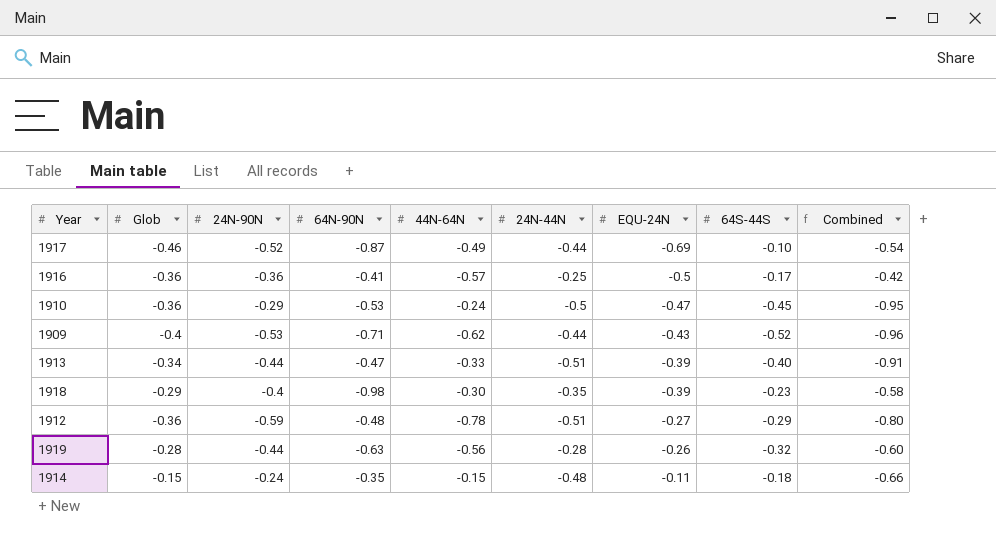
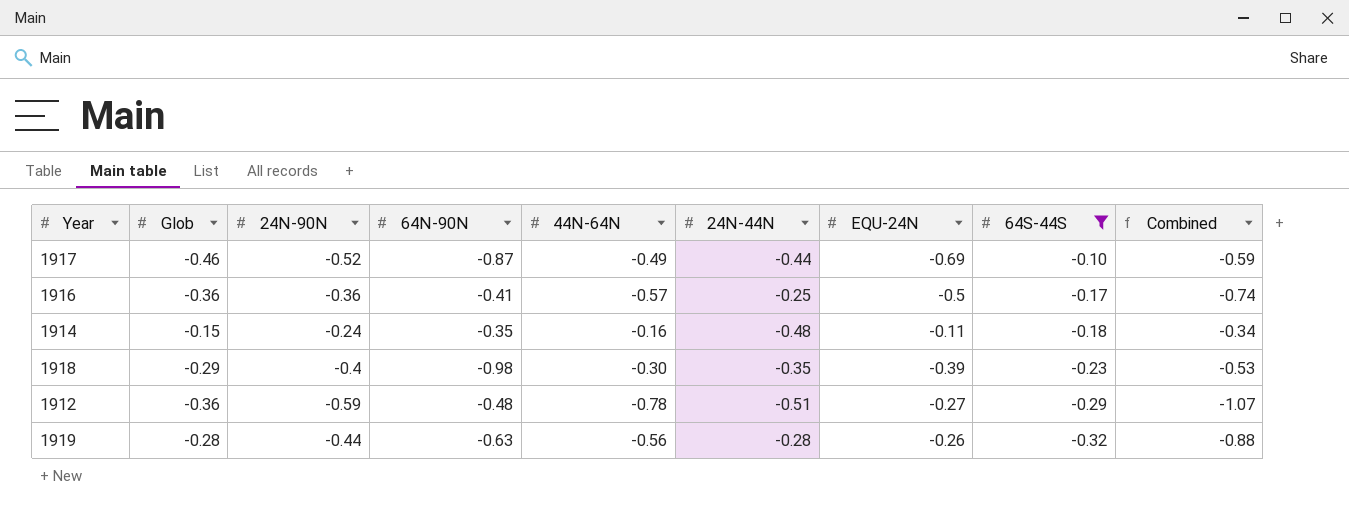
filter: none -> 64S-44S >= -0.32
row order: EQU-24N ascending -> 64S-44S descending
column Combined | formula: [24N-44N] + [64S-44S] -> [44N-64N] + [64S-44S]
1914 | 44N-64N: -0.15 -> -0.16

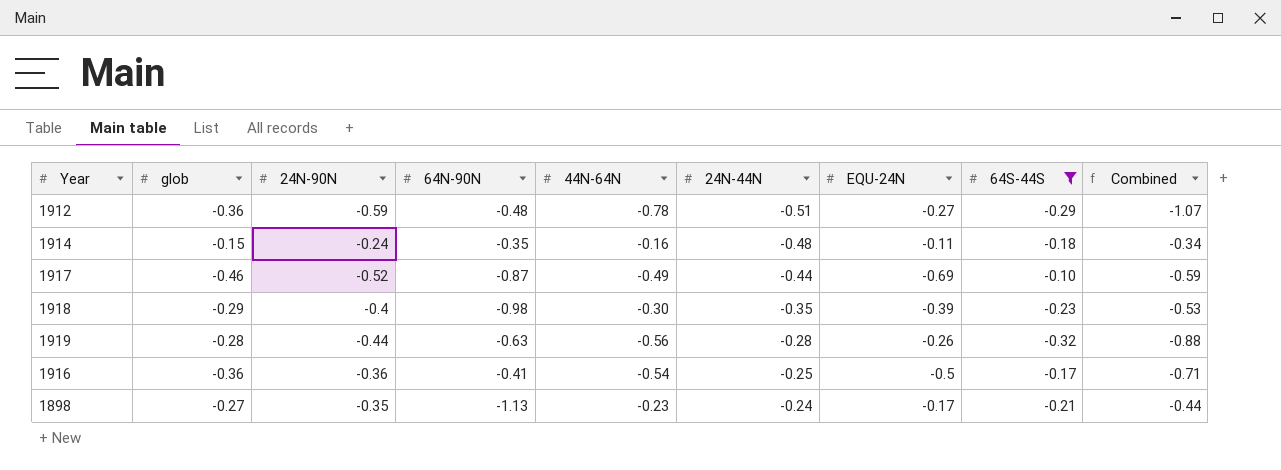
row order: 64S-44S descending -> 24N-44N ascending
column name: Glob -> glob
1916 | 44N-64N: -0.57 -> -0.54
1916 | Combined: -0.74 -> -0.71
row 1898: none -> -0.27 | -0.35 | -1.13 | -0.23 | -0.24 | -0.17 | -0.21 | -0.44

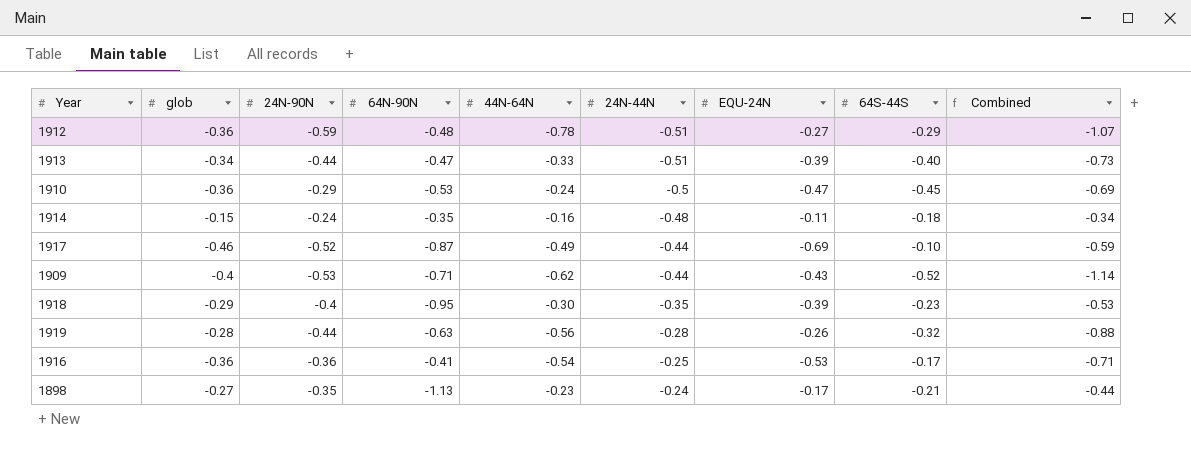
filter: 64S-44S >= -0.32 -> none
1918 | 64N-90N: -0.98 -> -0.95
1916 | EQU-24N: -0.5 -> -0.53

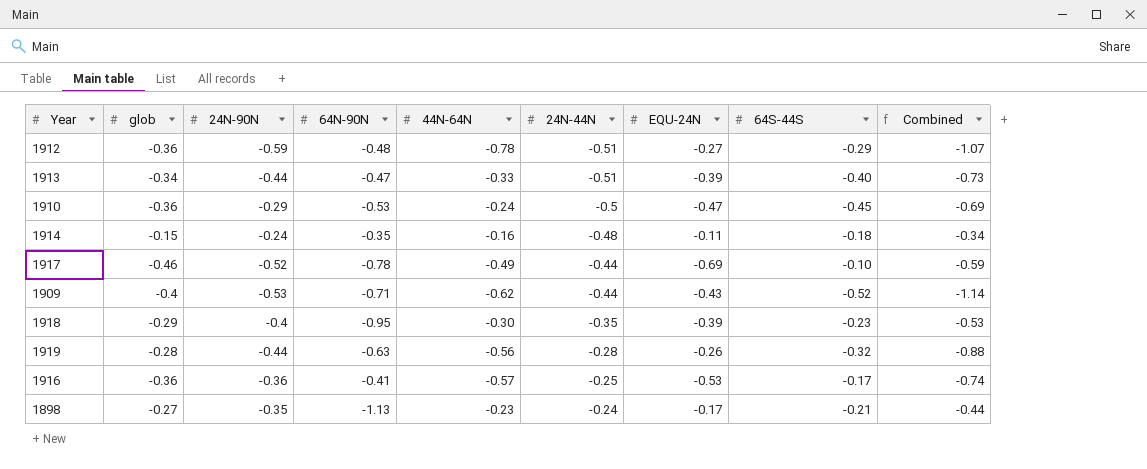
1917 | 64N-90N: -0.87 -> -0.78
1916 | 44N-64N: -0.54 -> -0.57
1916 | Combined: -0.71 -> -0.74

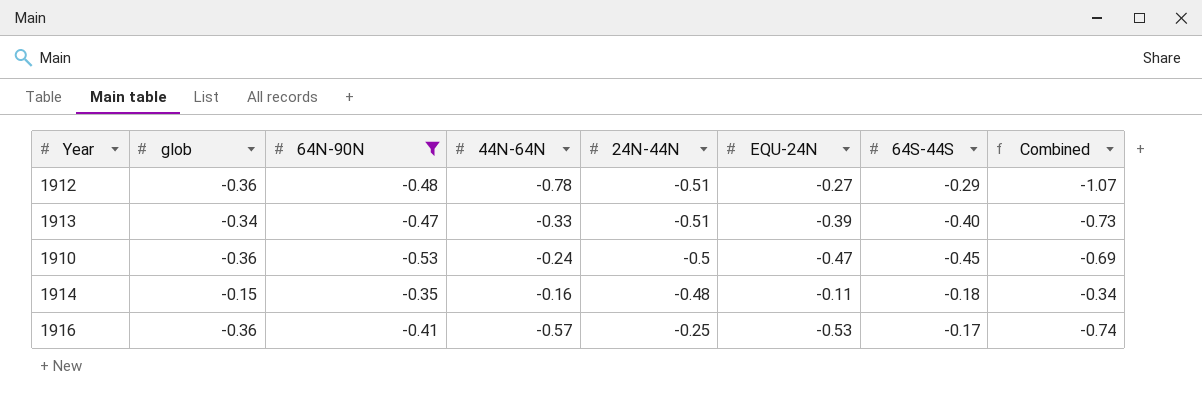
filter: none -> 64N-90N >= -0.53
column 24N-90N | position: 3 -> none

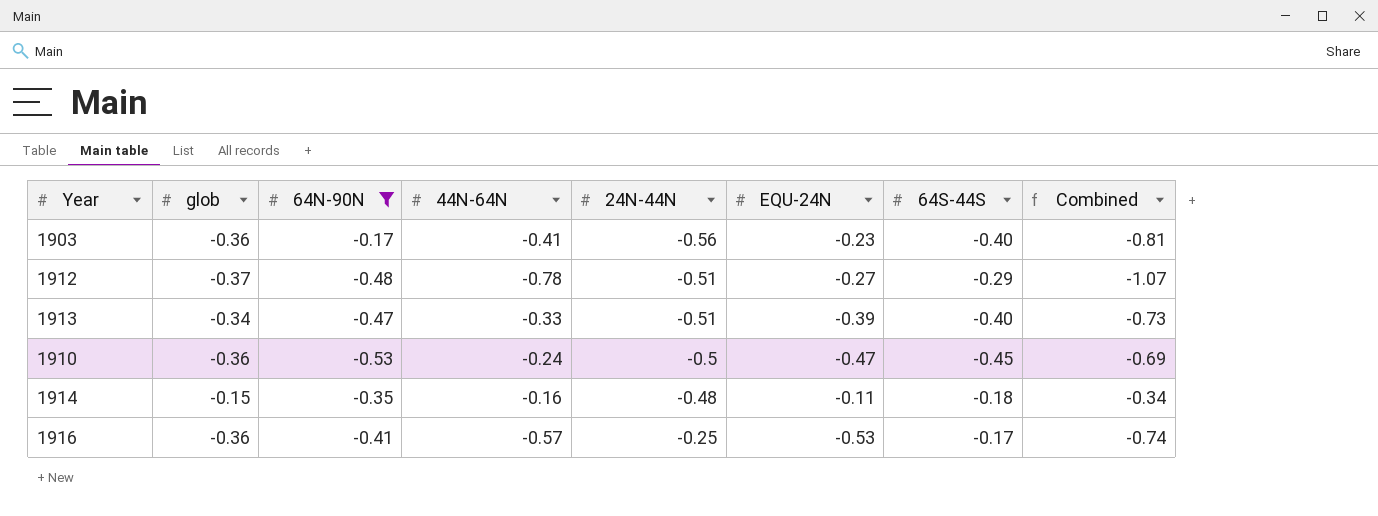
row 1903: none -> -0.36 | -0.17 | -0.41 | -0.56 | -0.23 | -0.40 | -0.81
1912 | glob: -0.36 -> -0.37

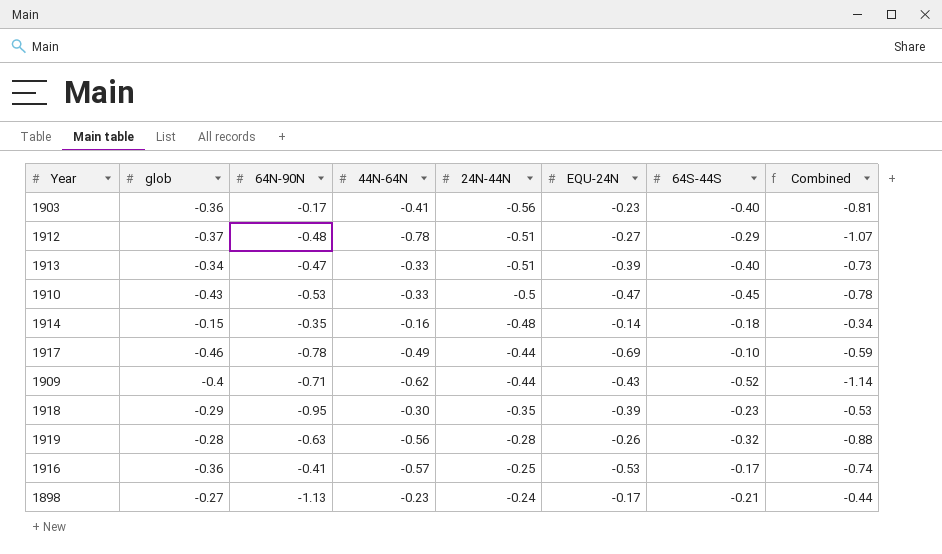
filter: 64N-90N >= -0.53 -> none
1910 | glob: -0.36 -> -0.43
1910 | 44N-64N: -0.24 -> -0.33
1910 | Combined: -0.69 -> -0.78
1914 | EQU-24N: -0.11 -> -0.14

